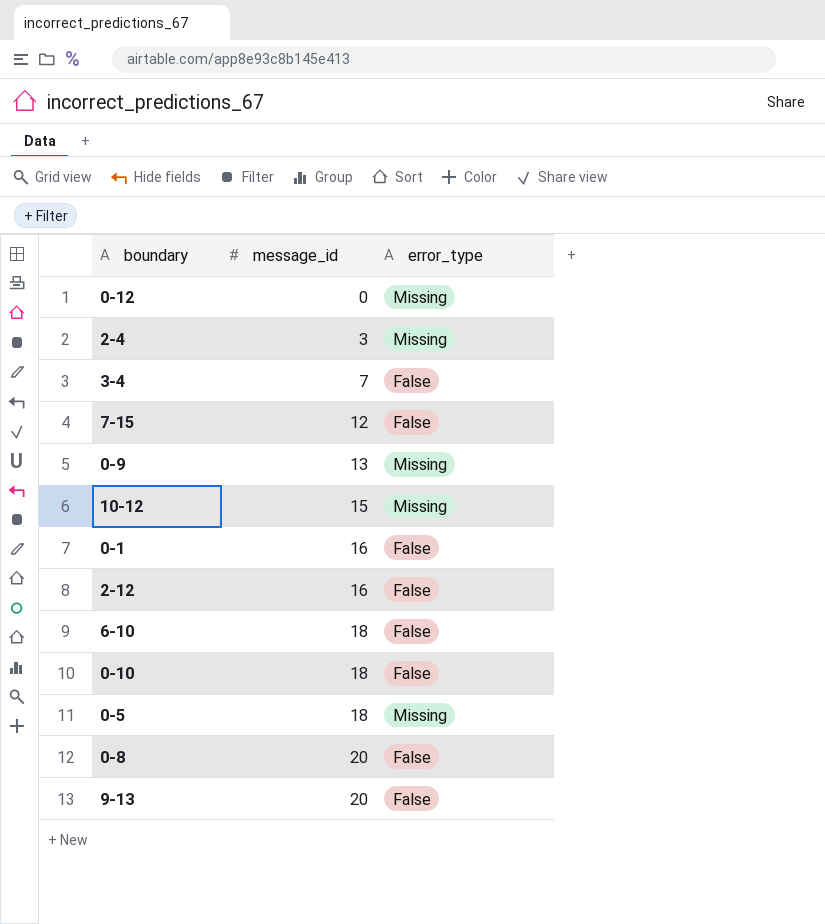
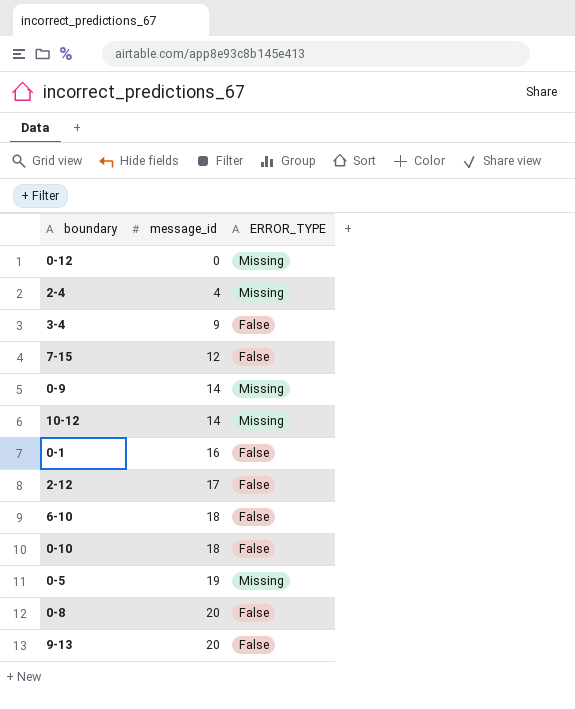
column name: error_type -> ERROR_TYPE
2-4 | message_id: 3 -> 4
3-4 | message_id: 7 -> 9
0-9 | message_id: 13 -> 14
10-12 | message_id: 15 -> 14
2-12 | message_id: 16 -> 17
0-5 | message_id: 18 -> 19

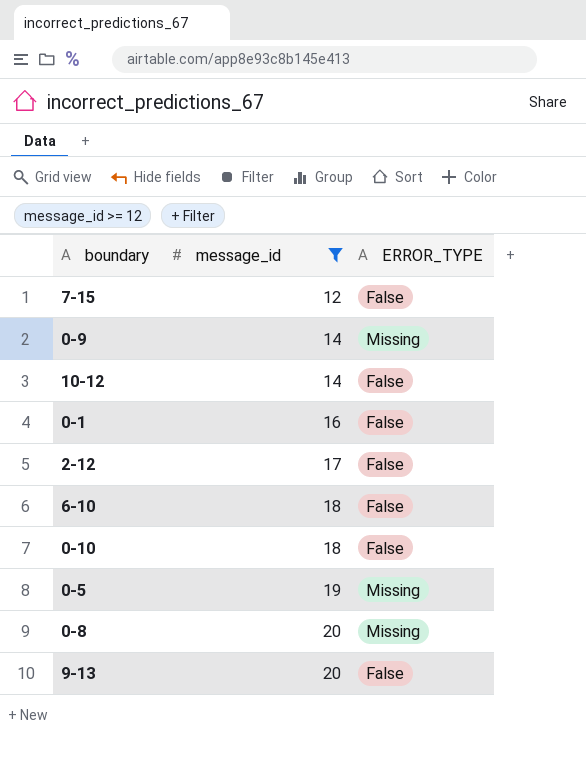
filter: none -> message_id >= 12
10-12 | ERROR_TYPE: Missing -> False
0-8 | ERROR_TYPE: False -> Missing

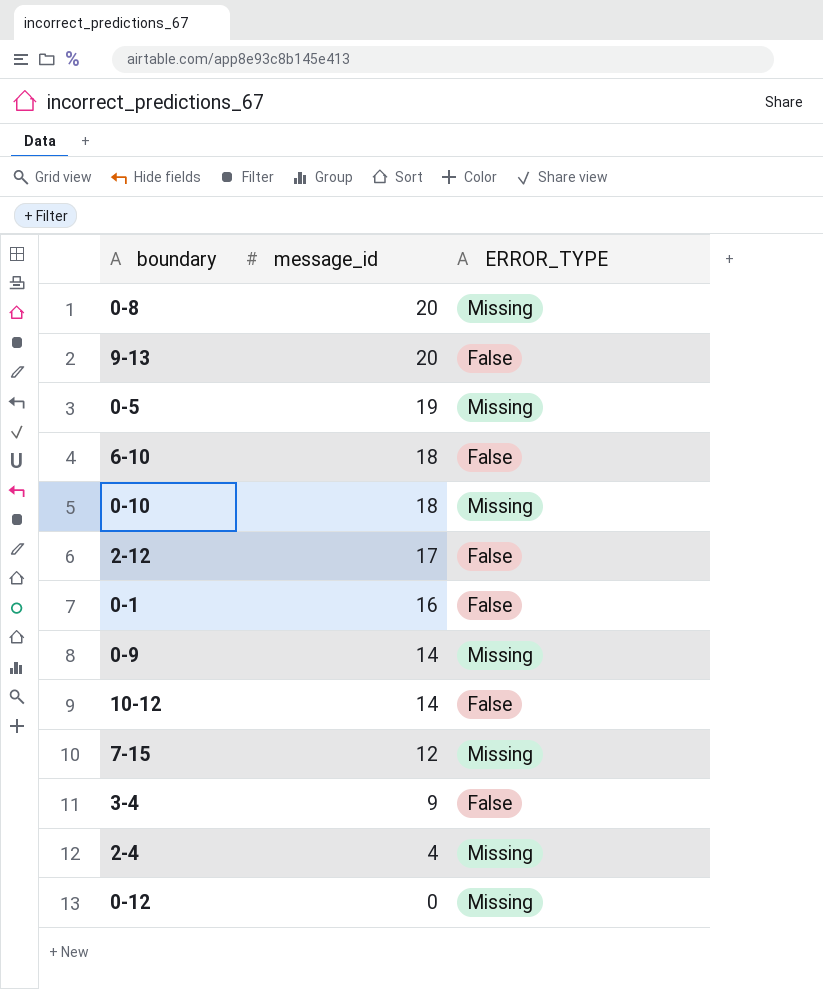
filter: message_id >= 12 -> none
row order: message_id ascending -> message_id descending
0-10 | ERROR_TYPE: False -> Missing
7-15 | ERROR_TYPE: False -> Missing

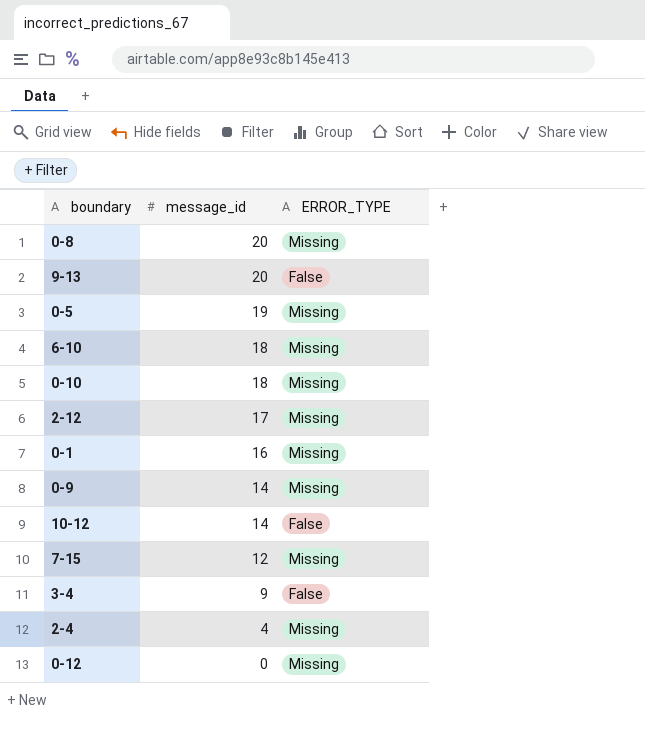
6-10 | ERROR_TYPE: False -> Missing
2-12 | ERROR_TYPE: False -> Missing
0-1 | ERROR_TYPE: False -> Missing

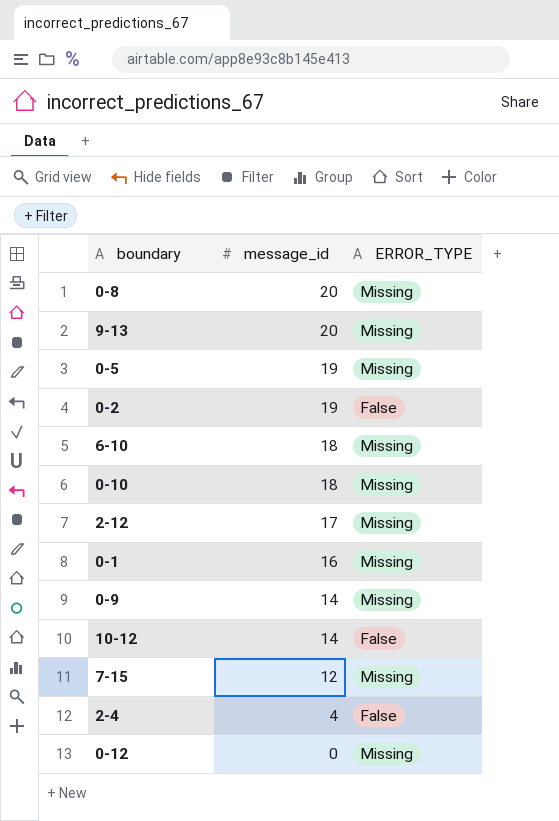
row 3-4: 9 | False -> none
9-13 | ERROR_TYPE: False -> Missing
row 0-2: none -> 19 | False
2-4 | ERROR_TYPE: Missing -> False

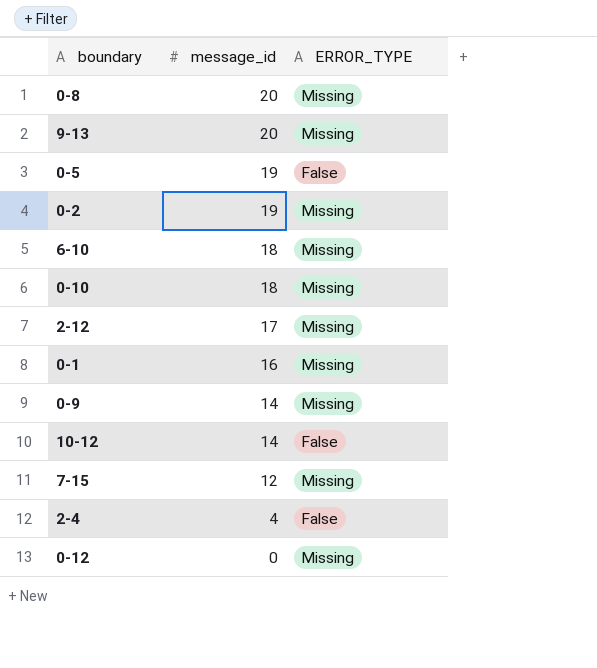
0-5 | ERROR_TYPE: Missing -> False
0-2 | ERROR_TYPE: False -> Missing

